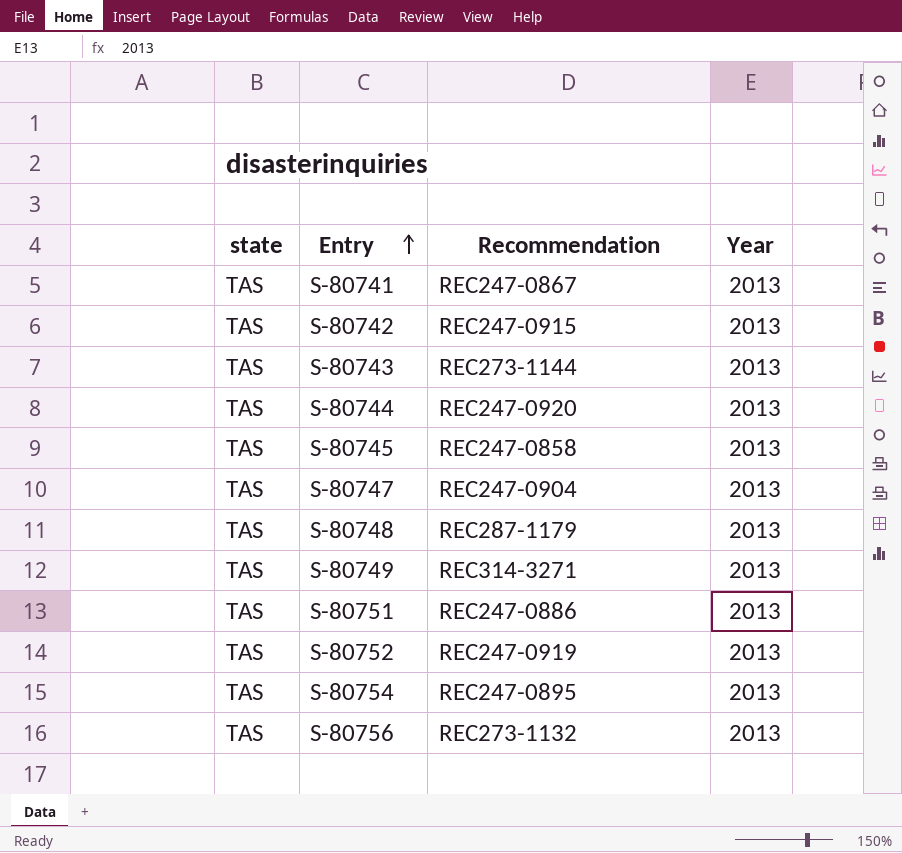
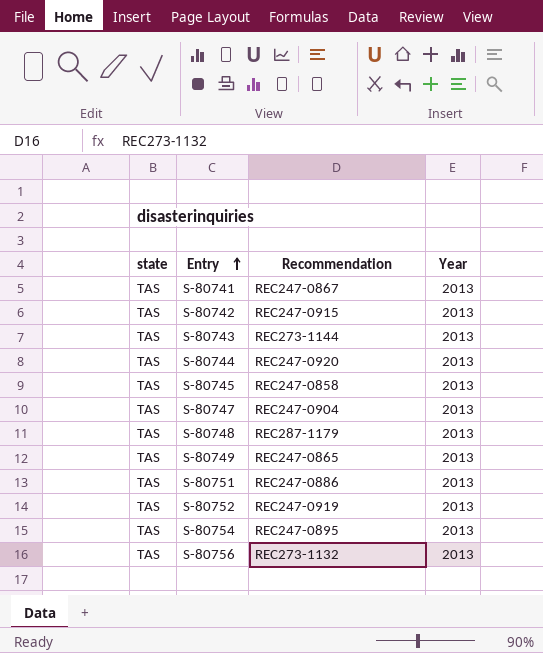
S-80749 | Recommendation: REC314-3271 -> REC247-0865

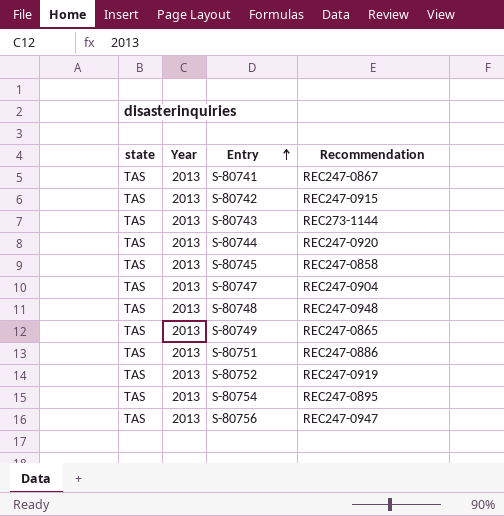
column Year | position: 4 -> 2
S-80748 | Recommendation: REC287-1179 -> REC247-0948
S-80756 | Recommendation: REC273-1132 -> REC247-0947

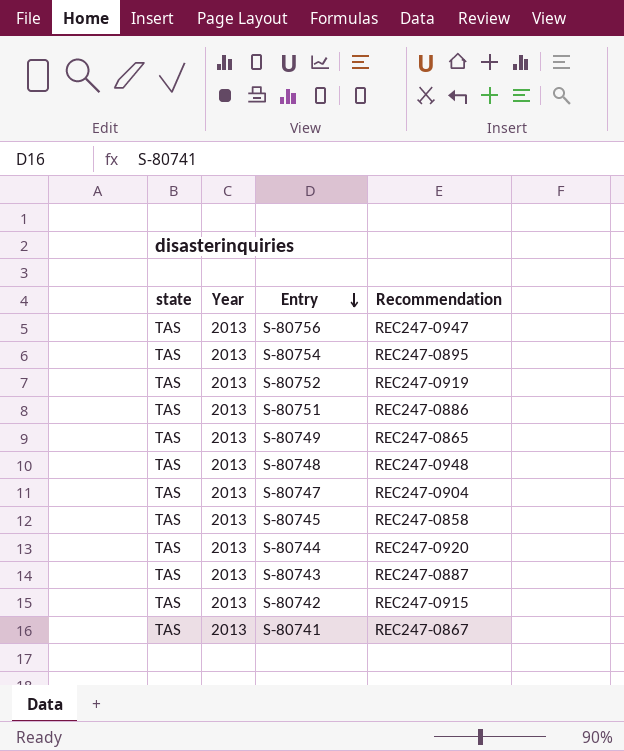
row order: Entry ascending -> Entry descending
S-80743 | Recommendation: REC273-1144 -> REC247-0887

